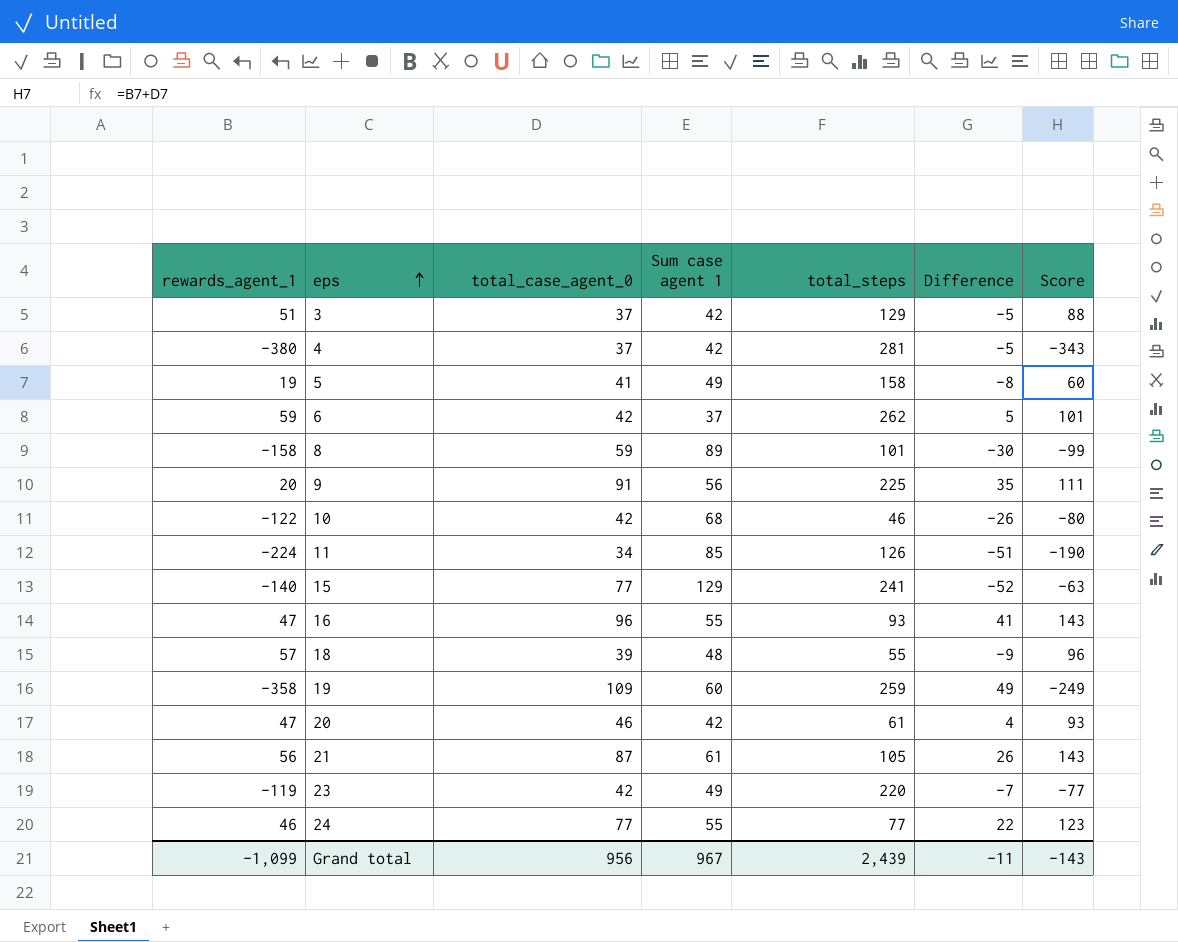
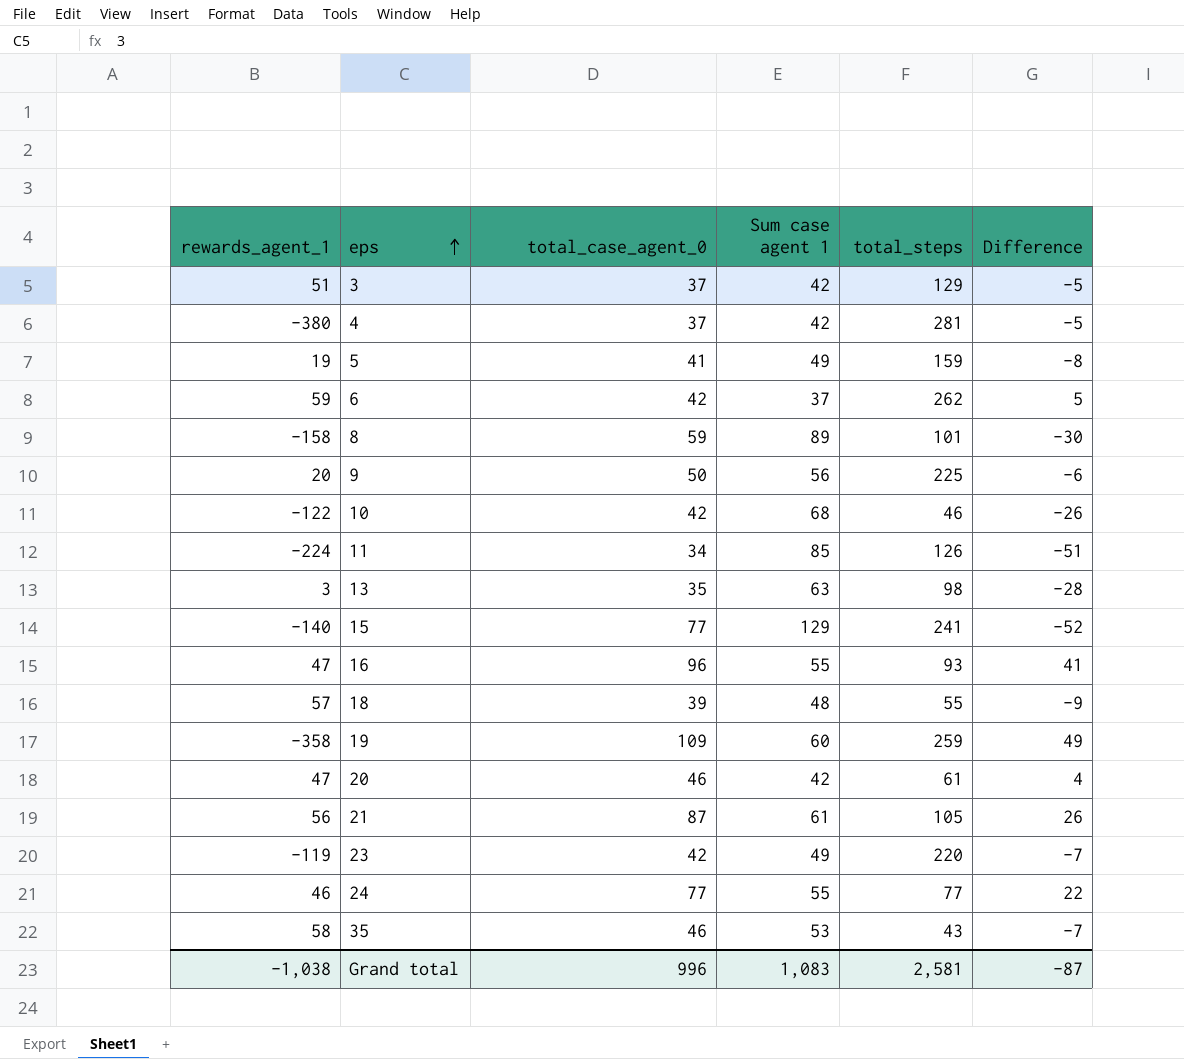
column Score | formula: [rewards_agent_1] + [total_case_agent_0] -> none
5 | total_steps: 158 -> 159
9 | total_case_agent_0: 91 -> 50
9 | Difference: 35 -> -6
row 13: none -> 3 | 35 | 63 | 98 | -28
row 35: none -> 58 | 46 | 53 | 43 | -7
Grand total | rewards_agent_1: -1,099 -> -1,038
Grand total | total_case_agent_0: 956 -> 996
Grand total | Sum case agent 1: 967 -> 1,083
Grand total | total_steps: 2,439 -> 2,581
Grand total | Difference: -11 -> -87

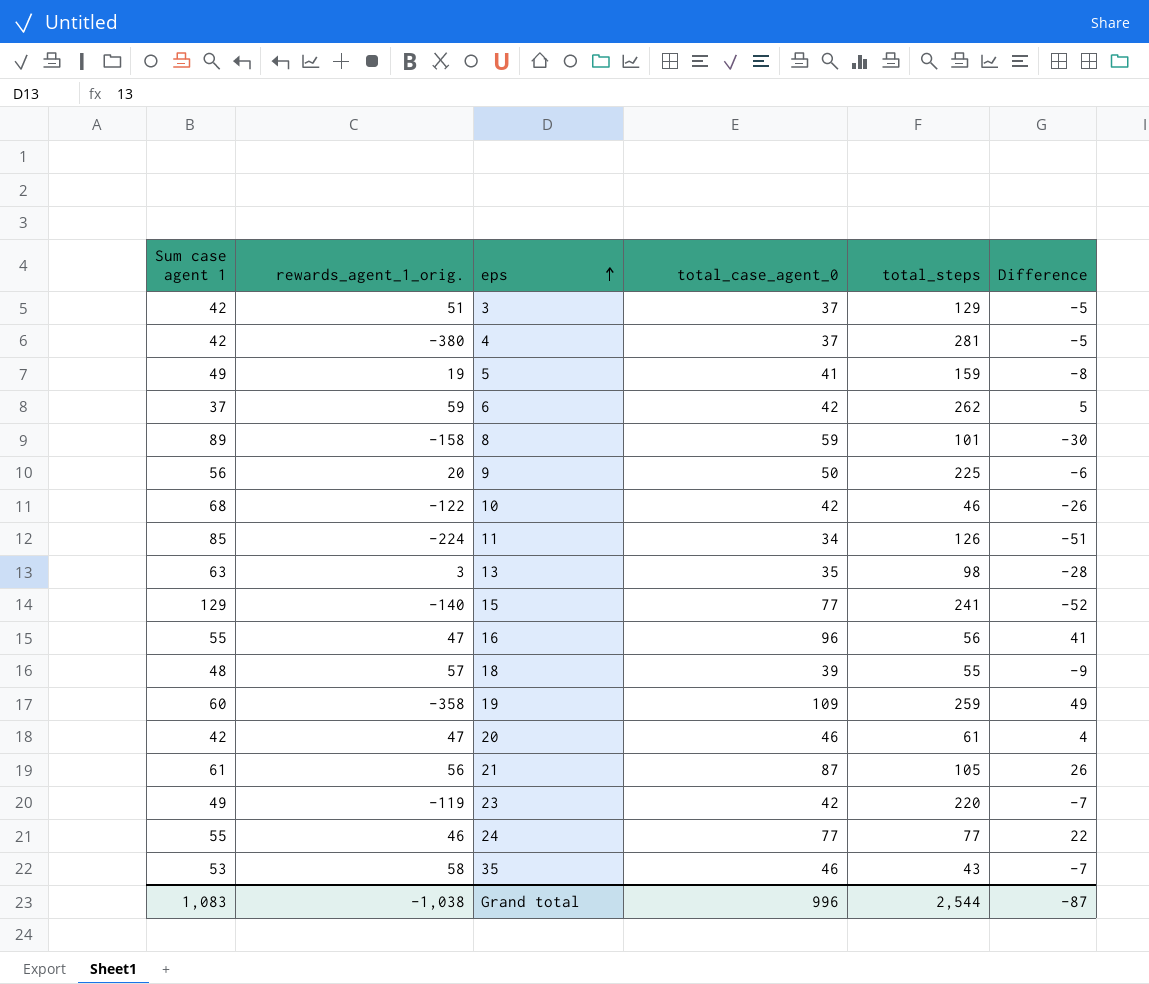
column Sum case agent 1 | position: 4 -> 1
column name: rewards_agent_1 -> rewards_agent_1_orig.
16 | total_steps: 93 -> 56
Grand total | total_steps: 2,581 -> 2,544

